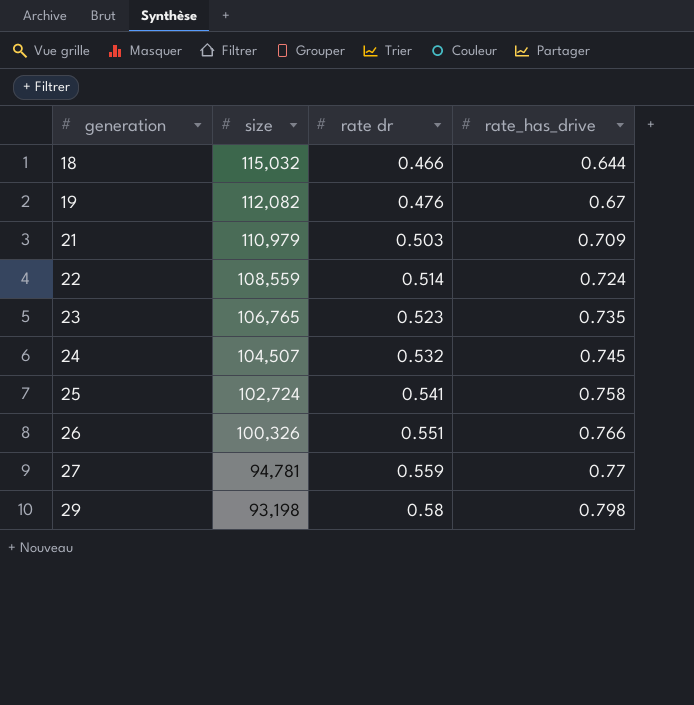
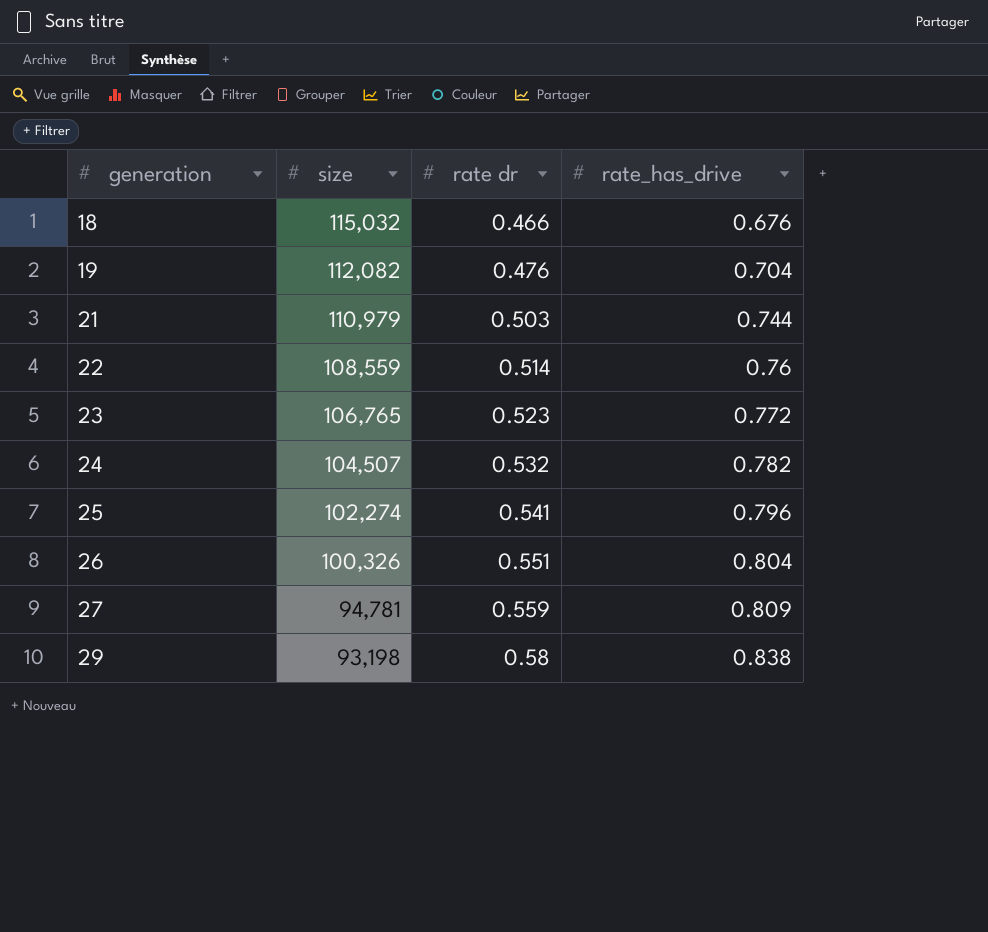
18 | rate_has_drive: 0.644 -> 0.676
19 | rate_has_drive: 0.67 -> 0.704
21 | rate_has_drive: 0.709 -> 0.744
22 | rate_has_drive: 0.724 -> 0.76
23 | rate_has_drive: 0.735 -> 0.772
24 | rate_has_drive: 0.745 -> 0.782
25 | size: 102,724 -> 102,274
25 | rate_has_drive: 0.758 -> 0.796
26 | rate_has_drive: 0.766 -> 0.804
27 | rate_has_drive: 0.77 -> 0.809
29 | rate_has_drive: 0.798 -> 0.838

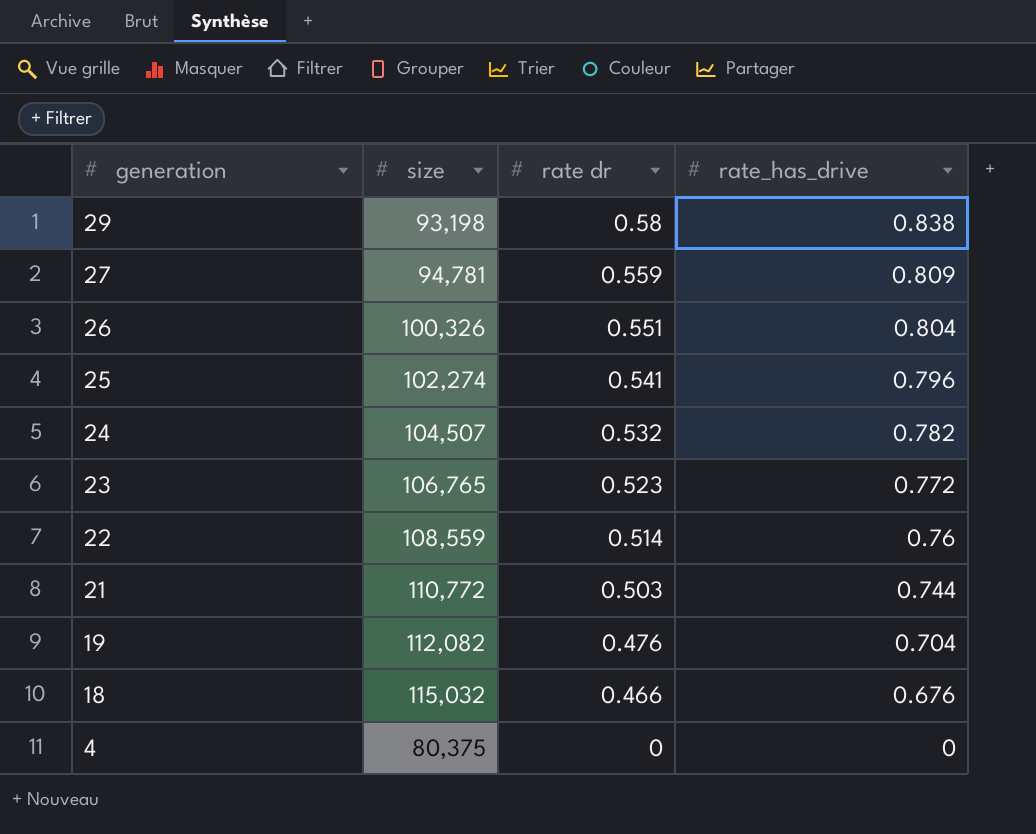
row order: generation ascending -> generation descending
21 | size: 110,979 -> 110,772
row 4: none -> 80,375 | 0 | 0

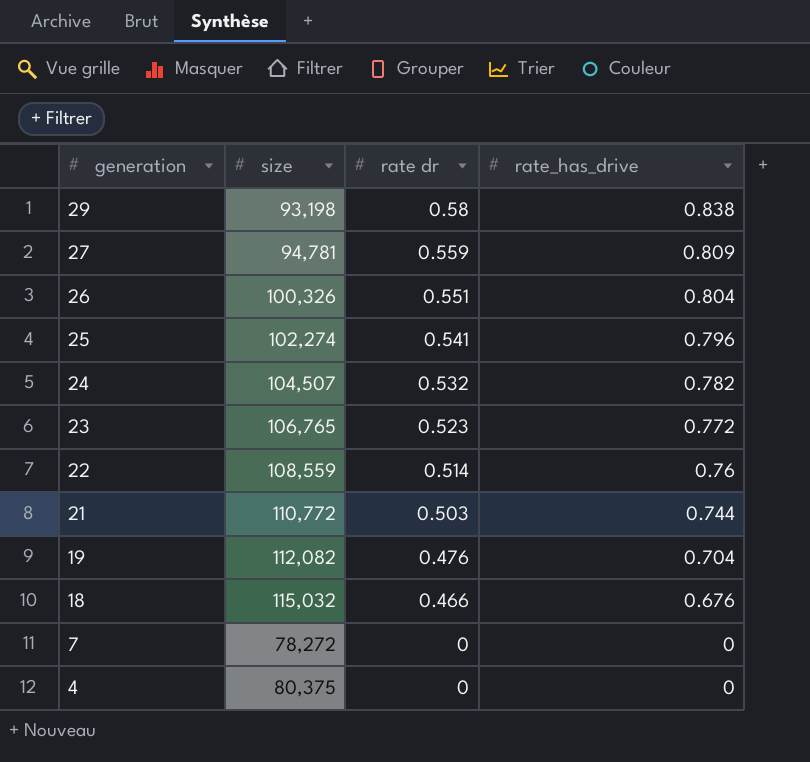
row 7: none -> 78,272 | 0 | 0

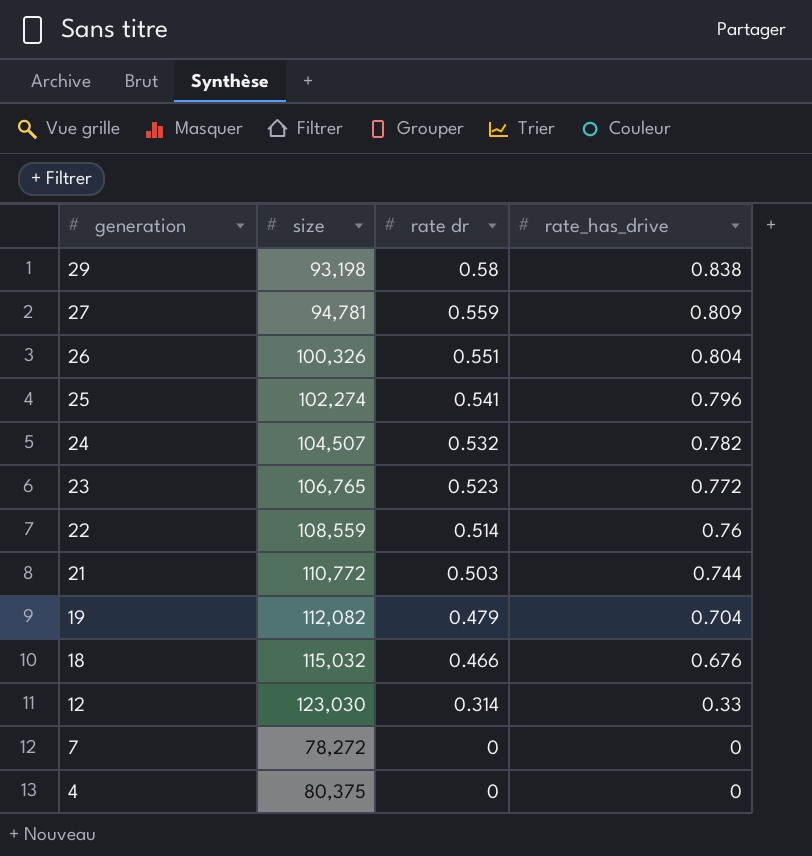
19 | rate dr: 0.476 -> 0.479
row 12: none -> 123,030 | 0.314 | 0.33

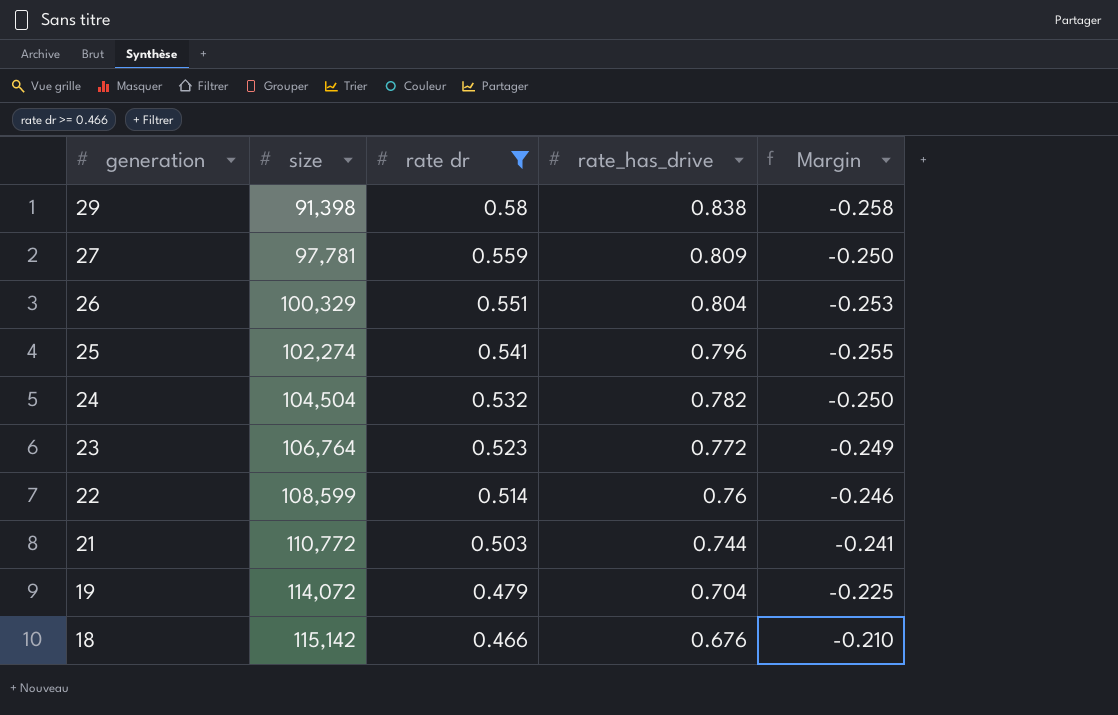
filter: none -> rate dr >= 0.466
column Margin | formula: none -> [rate dr] - [rate_has_drive]
29 | size: 93,198 -> 91,398
27 | size: 94,781 -> 97,781
26 | size: 100,326 -> 100,329
24 | size: 104,507 -> 104,504
23 | size: 106,765 -> 106,764
22 | size: 108,559 -> 108,599
19 | size: 112,082 -> 114,072
18 | size: 115,032 -> 115,142

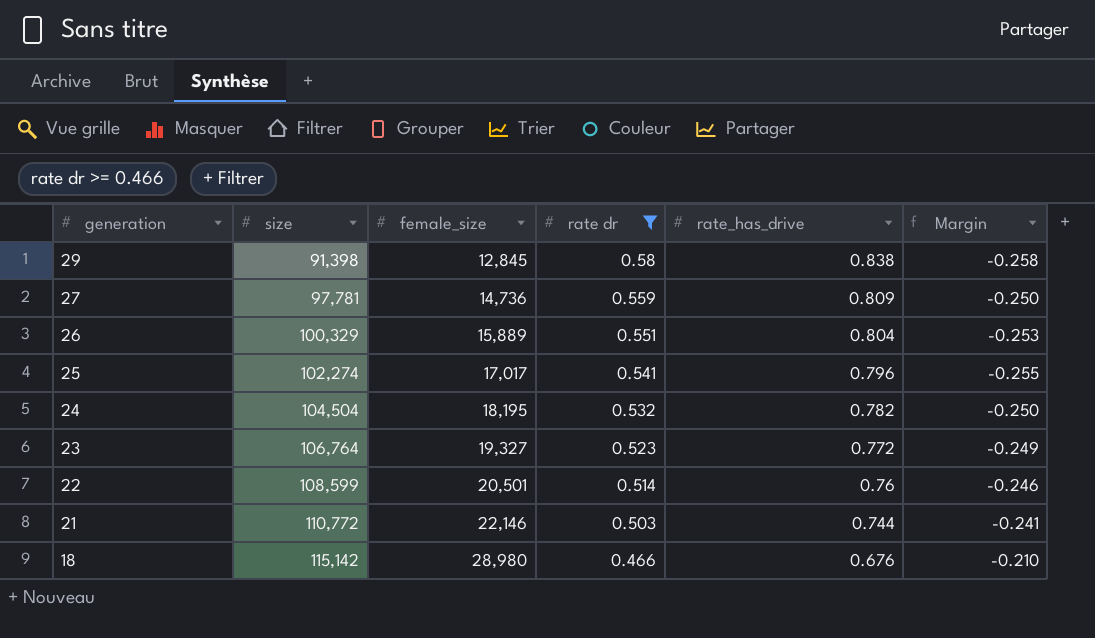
column female_size | position: none -> 3
row 19: 114,072 | 0.479 | 0.704 | -0.225 -> none

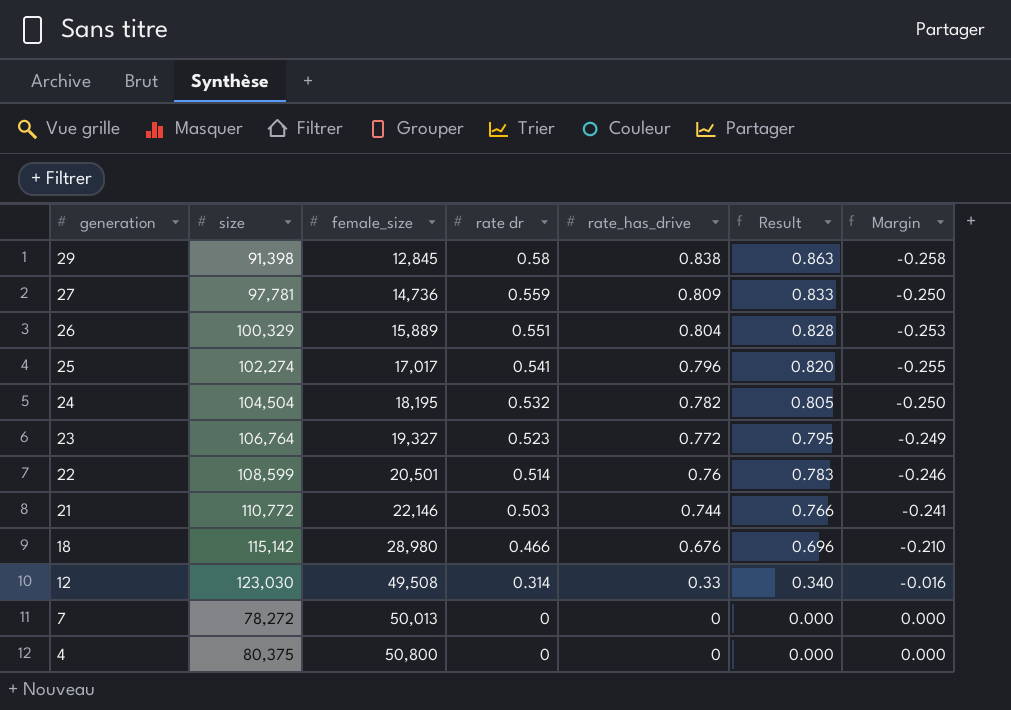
filter: rate dr >= 0.466 -> none
column Result | formula: none -> [rate_has_drive] * 1.03

